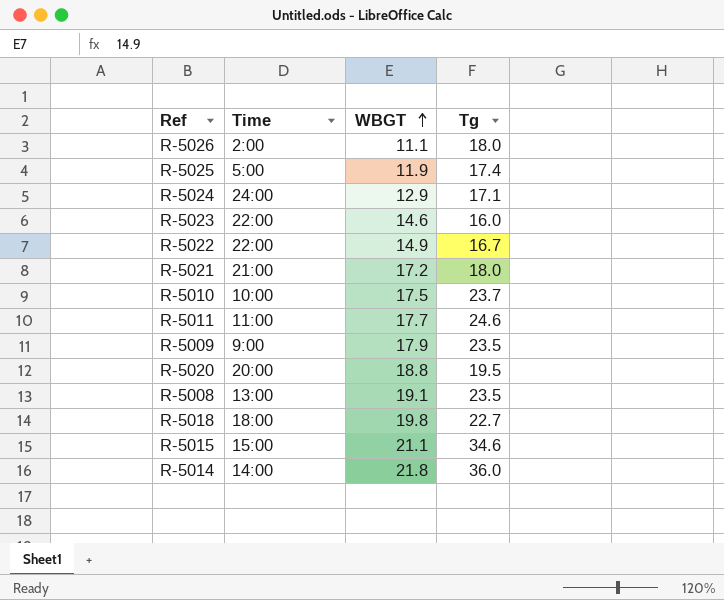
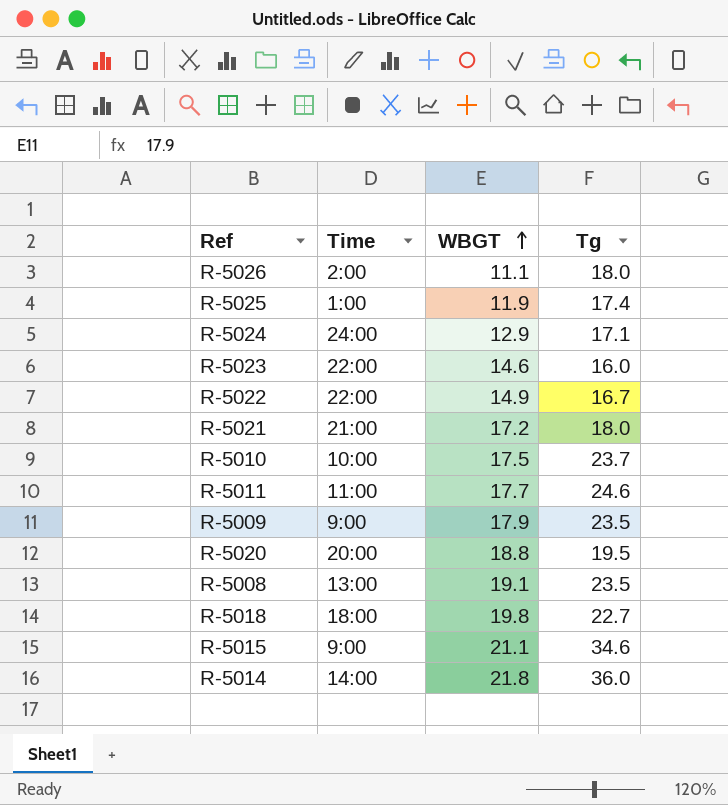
R-5025 | Time: 5:00 -> 1:00
R-5015 | Time: 15:00 -> 9:00

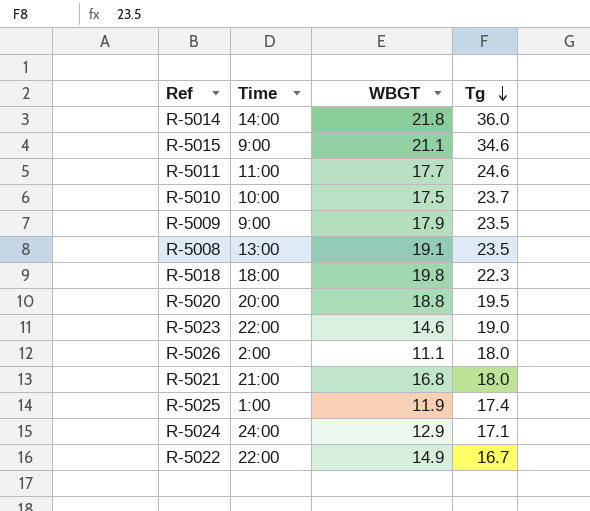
row order: WBGT ascending -> Tg descending
R-5018 | Tg: 22.7 -> 22.3
R-5023 | Tg: 16.0 -> 19.0
R-5021 | WBGT: 17.2 -> 16.8

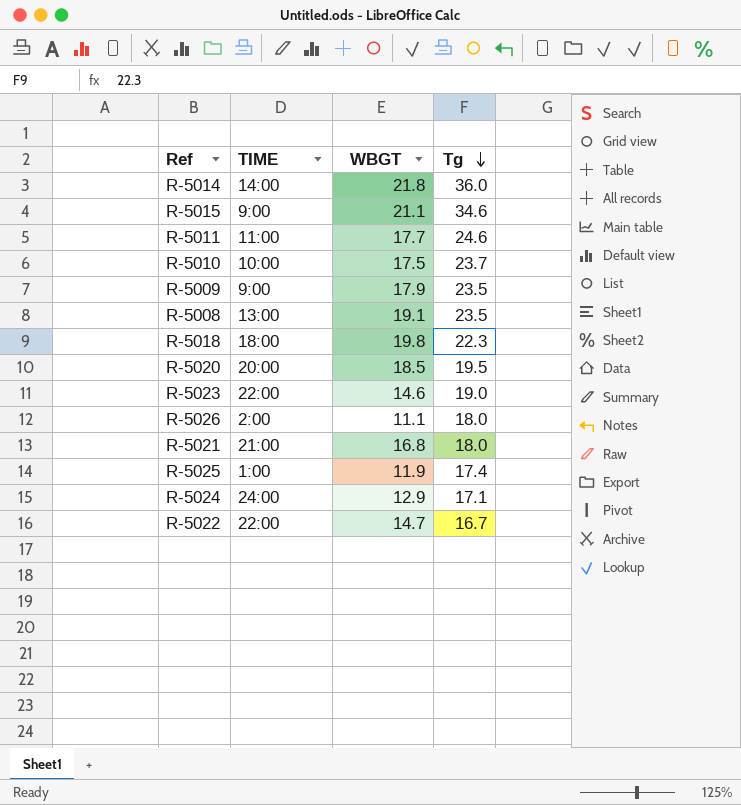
column name: Time -> TIME
R-5020 | WBGT: 18.8 -> 18.5
R-5022 | WBGT: 14.9 -> 14.7

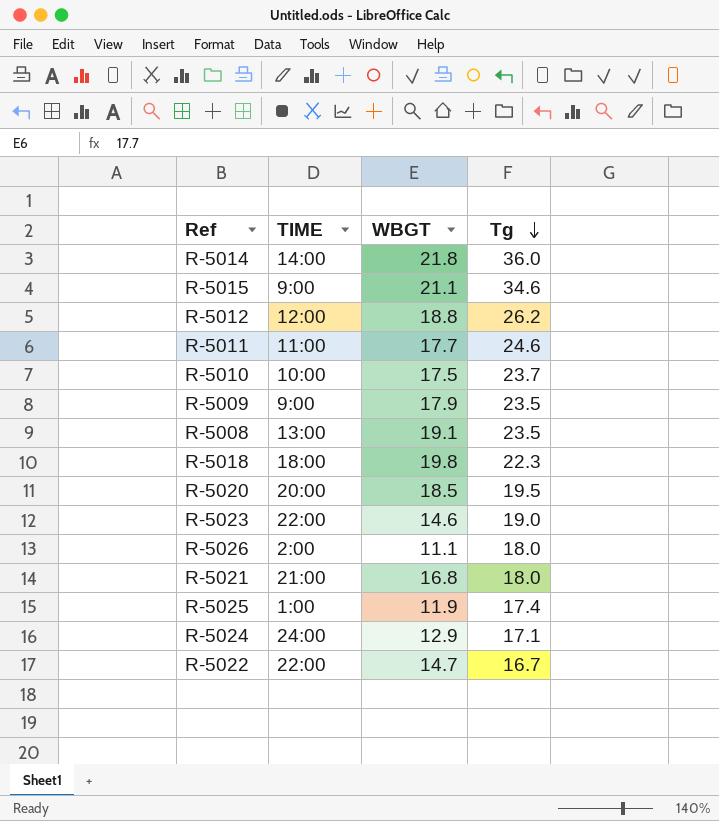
row R-5012: none -> 12:00 | 18.8 | 26.2

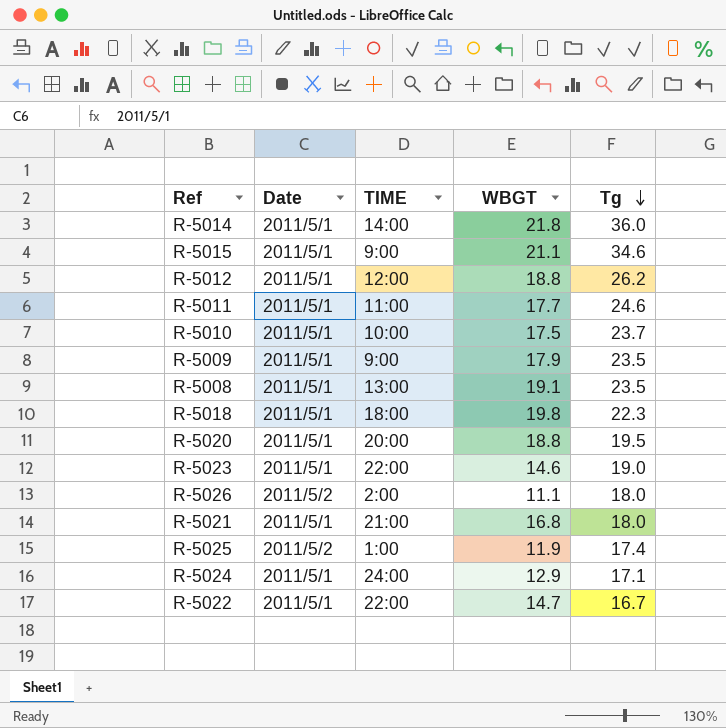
column Date | position: none -> 2
R-5020 | WBGT: 18.5 -> 18.8

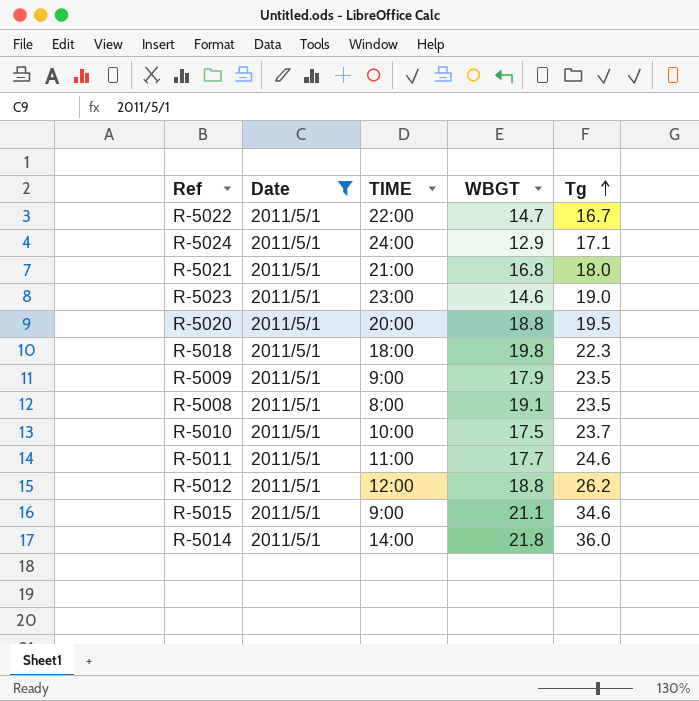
filter: none -> Date = 2011/5/1
row order: Tg descending -> Tg ascending
R-5023 | TIME: 22:00 -> 23:00
R-5008 | TIME: 13:00 -> 8:00

